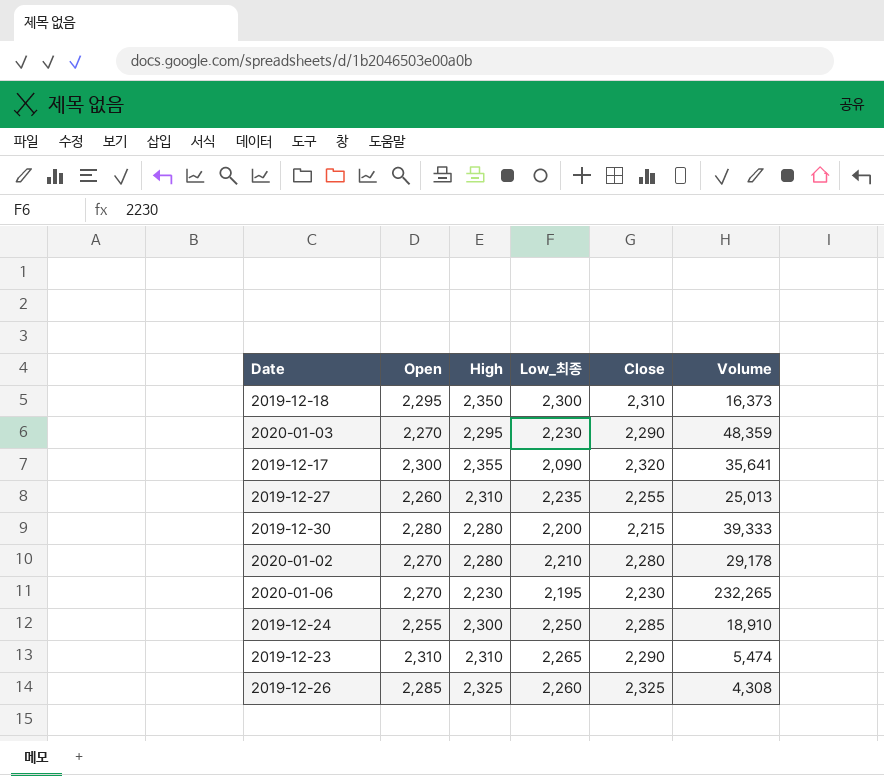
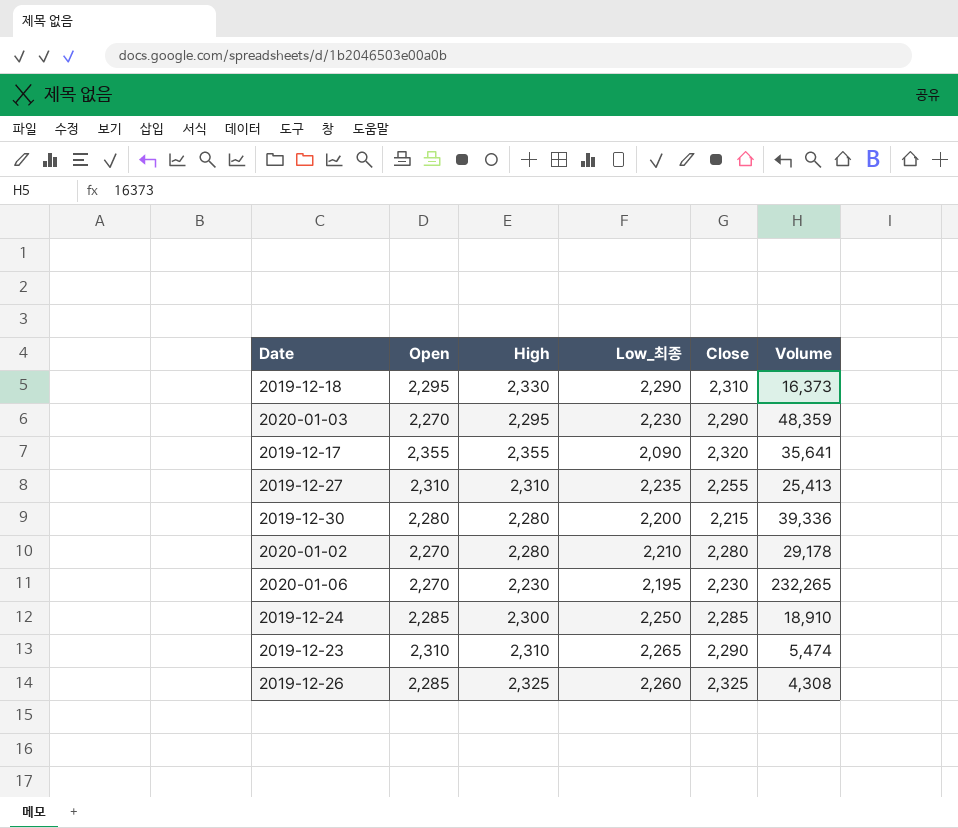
2019-12-18 | High: 2,350 -> 2,330
2019-12-18 | Low_최종: 2,300 -> 2,290
2019-12-17 | Open: 2,300 -> 2,355
2019-12-27 | Open: 2,260 -> 2,310
2019-12-27 | Volume: 25,013 -> 25,413
2019-12-30 | Volume: 39,333 -> 39,336
2019-12-24 | Open: 2,255 -> 2,285

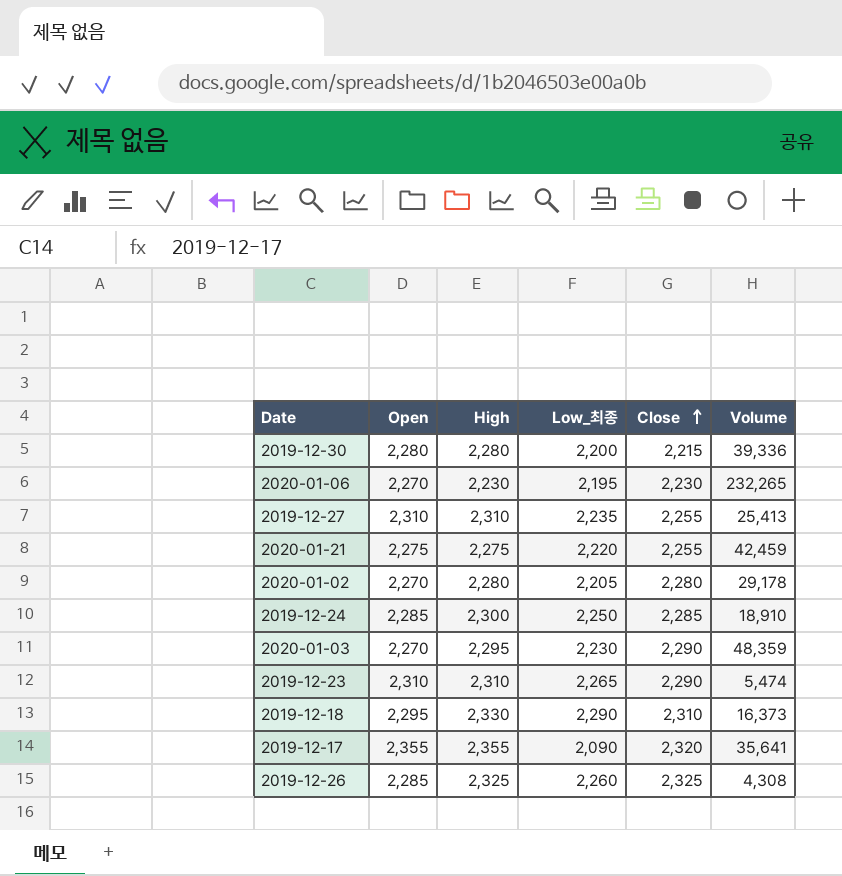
row order: none -> Close ascending
row 2020-01-21: none -> 2,275 | 2,275 | 2,220 | 2,255 | 42,459
2020-01-02 | Low_최종: 2,210 -> 2,205

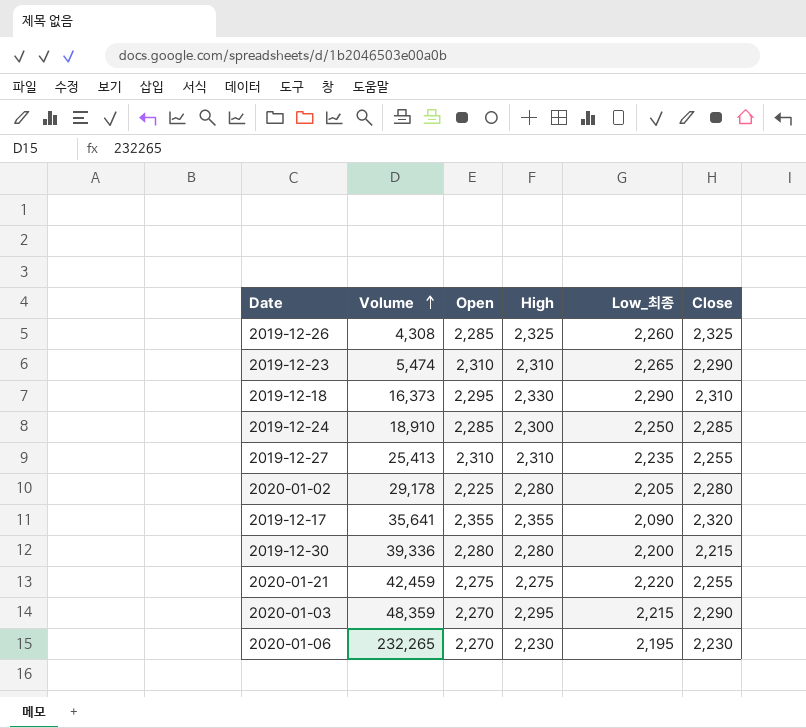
row order: Close ascending -> Volume ascending
column Volume | position: 6 -> 2
2020-01-02 | Open: 2,270 -> 2,225
2020-01-03 | Low_최종: 2,230 -> 2,215

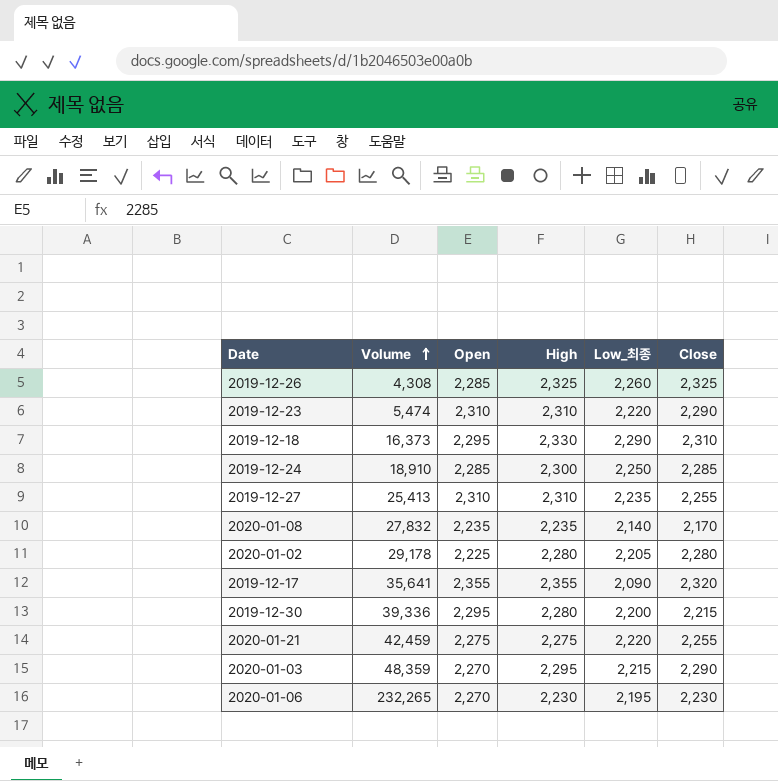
2019-12-23 | Low_최종: 2,265 -> 2,220
row 2020-01-08: none -> 27,832 | 2,235 | 2,235 | 2,140 | 2,170
2019-12-30 | Open: 2,280 -> 2,295

